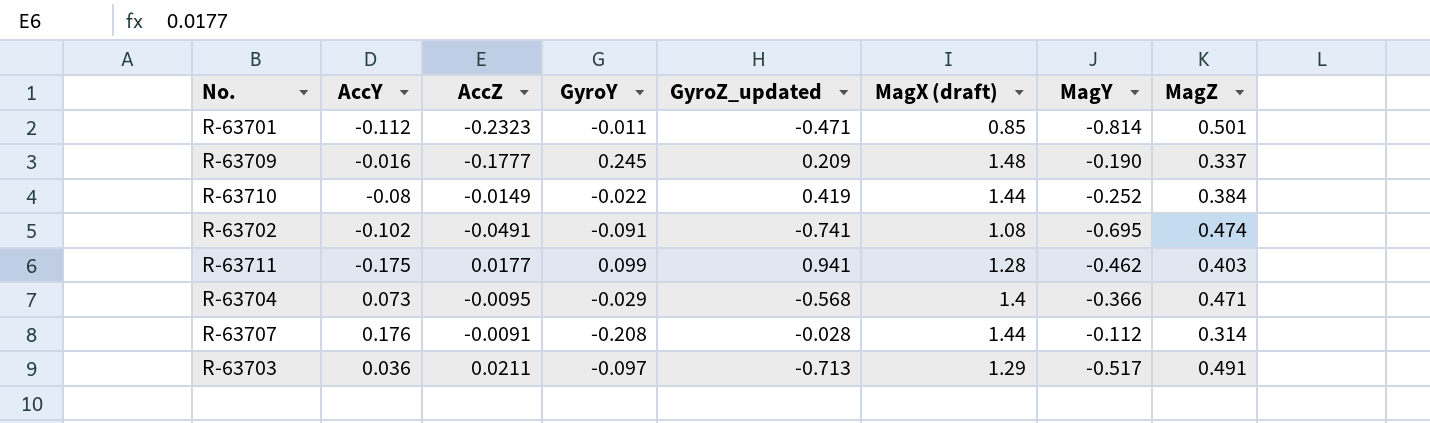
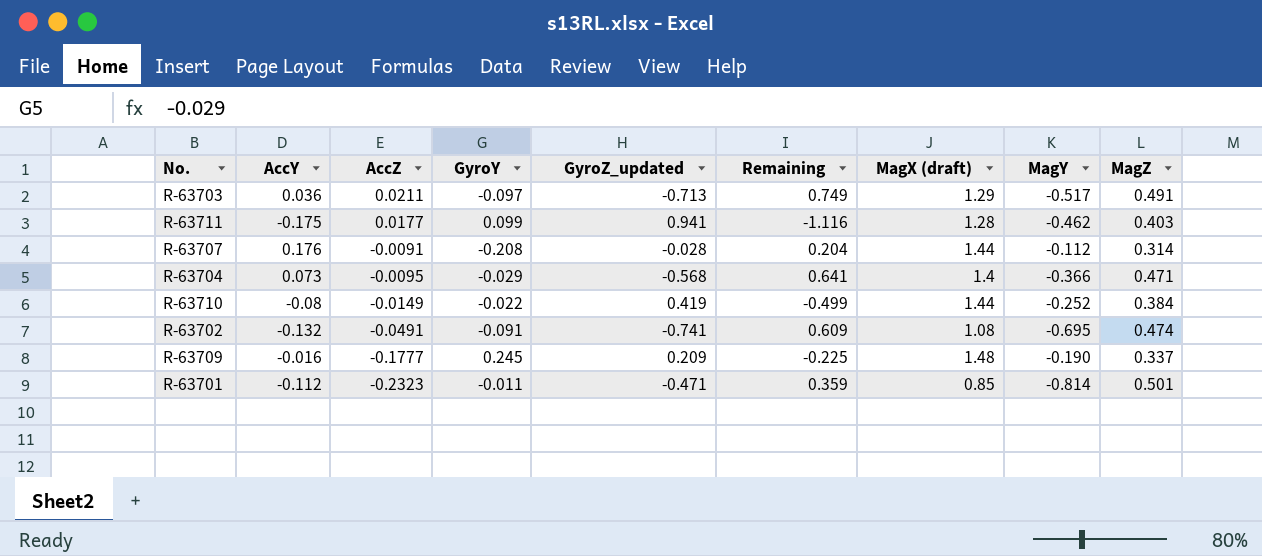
row order: none -> AccZ descending
column Remaining | formula: none -> [AccY] - [GyroZ_updated]
R-63702 | AccY: -0.102 -> -0.132

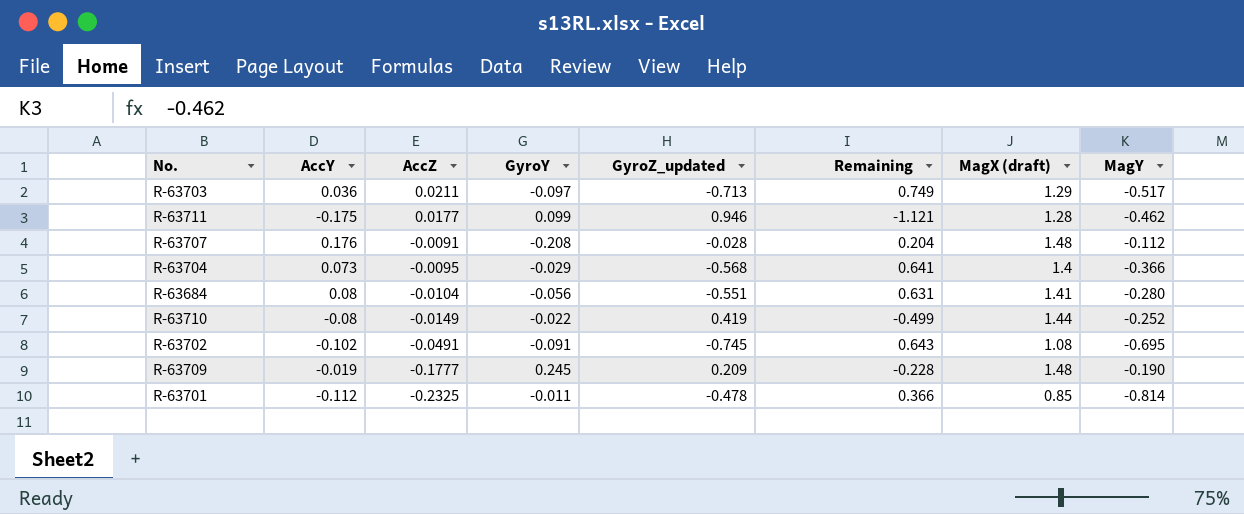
column MagZ | position: 9 -> none
R-63711 | GyroZ_updated: 0.941 -> 0.946
R-63711 | Remaining: -1.116 -> -1.121
R-63707 | MagX (draft): 1.44 -> 1.48
row R-63684: none -> 0.08 | -0.0104 | -0.056 | -0.551 | 0.631 | 1.41 | -0.280
R-63702 | AccY: -0.132 -> -0.102
R-63702 | GyroZ_updated: -0.741 -> -0.745
R-63702 | Remaining: 0.609 -> 0.643
R-63709 | AccY: -0.016 -> -0.019
R-63709 | Remaining: -0.225 -> -0.228
R-63701 | AccZ: -0.2323 -> -0.2325
R-63701 | GyroZ_updated: -0.471 -> -0.478
R-63701 | Remaining: 0.359 -> 0.366

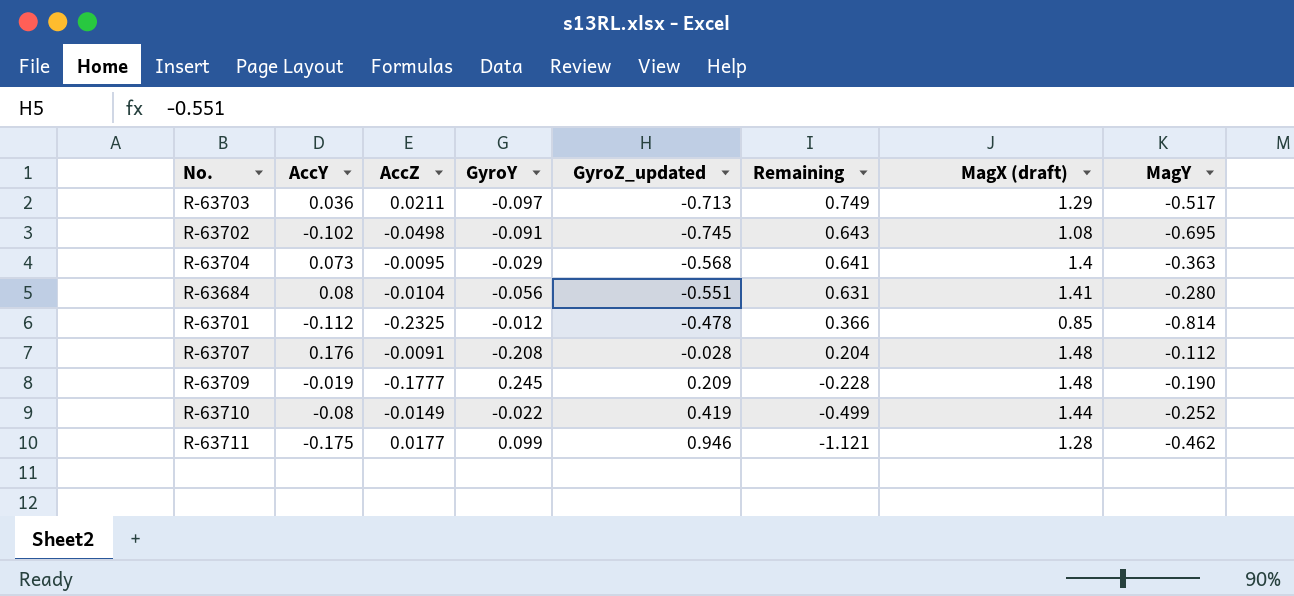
row order: AccZ descending -> Remaining descending
R-63702 | AccZ: -0.0491 -> -0.0498
R-63704 | MagY: -0.366 -> -0.363
R-63701 | GyroY: -0.011 -> -0.012

